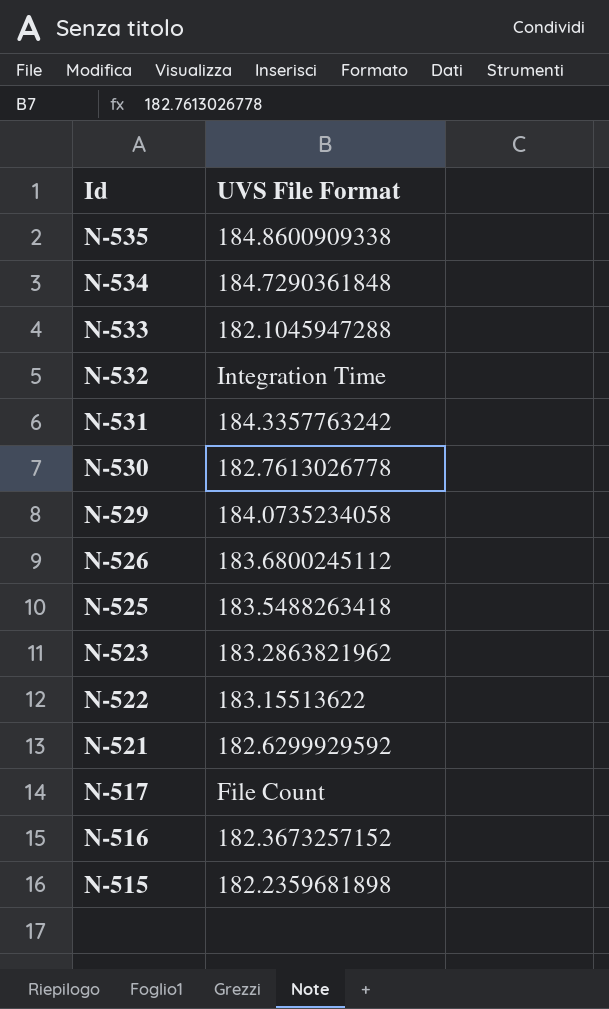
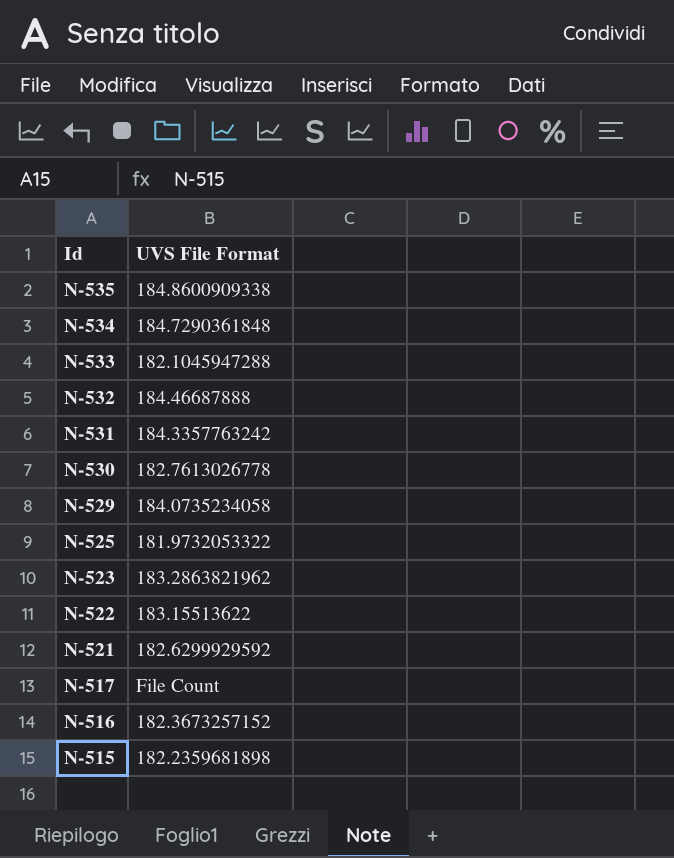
row N-526: 183.6800245112 -> none
N-532 | UVS File Format: Integration Time -> 184.46687888
N-525 | UVS File Format: 183.5488263418 -> 181.9732053322

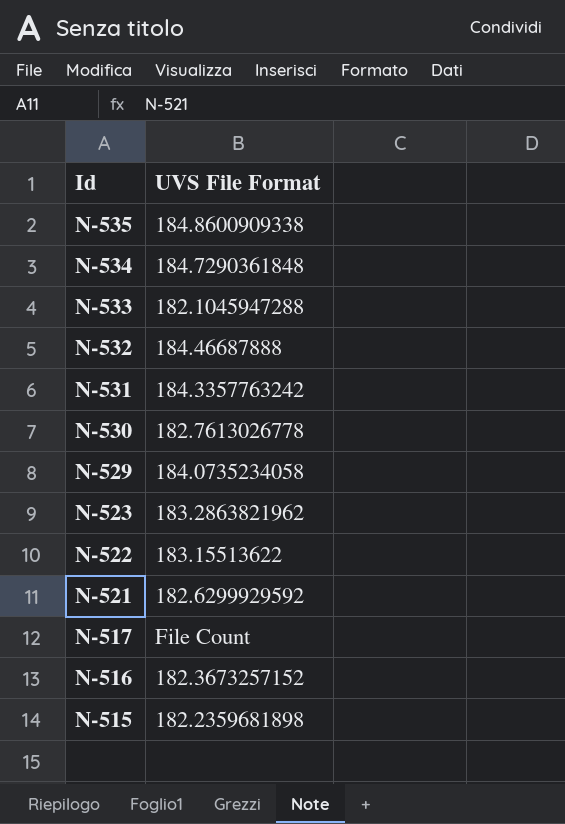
row N-525: 181.9732053322 -> none

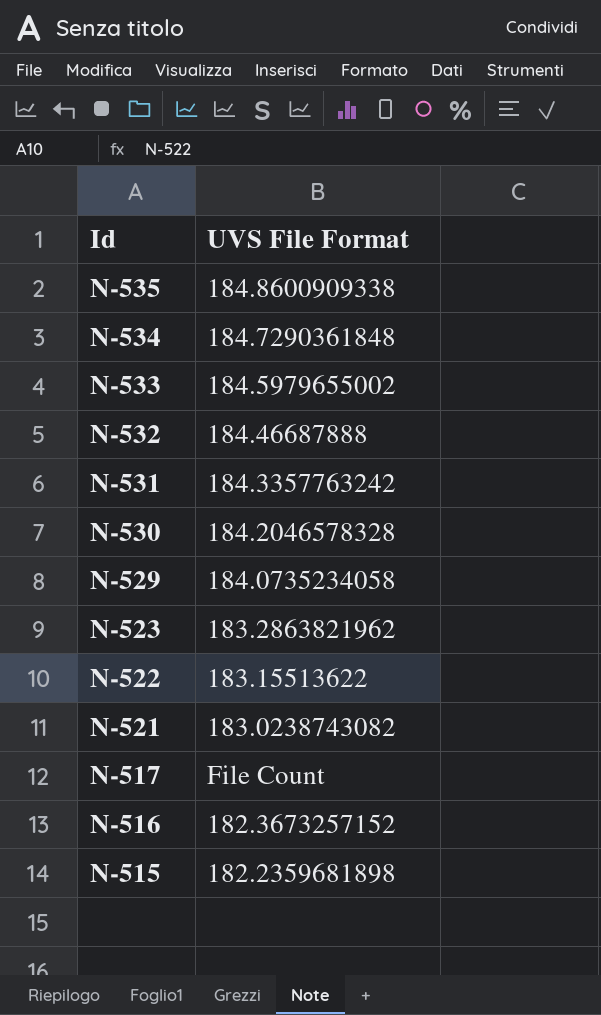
N-533 | UVS File Format: 182.1045947288 -> 184.5979655002
N-530 | UVS File Format: 182.7613026778 -> 184.2046578328
N-521 | UVS File Format: 182.6299929592 -> 183.0238743082

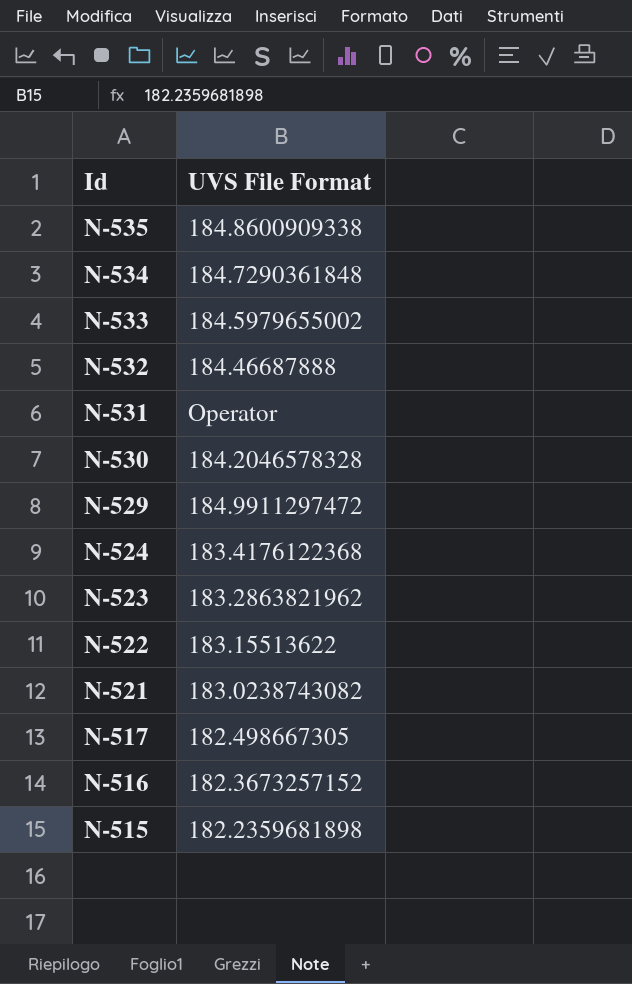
N-531 | UVS File Format: 184.3357763242 -> Operator
N-529 | UVS File Format: 184.0735234058 -> 184.9911297472
row N-524: none -> 183.4176122368
N-517 | UVS File Format: File Count -> 182.498667305

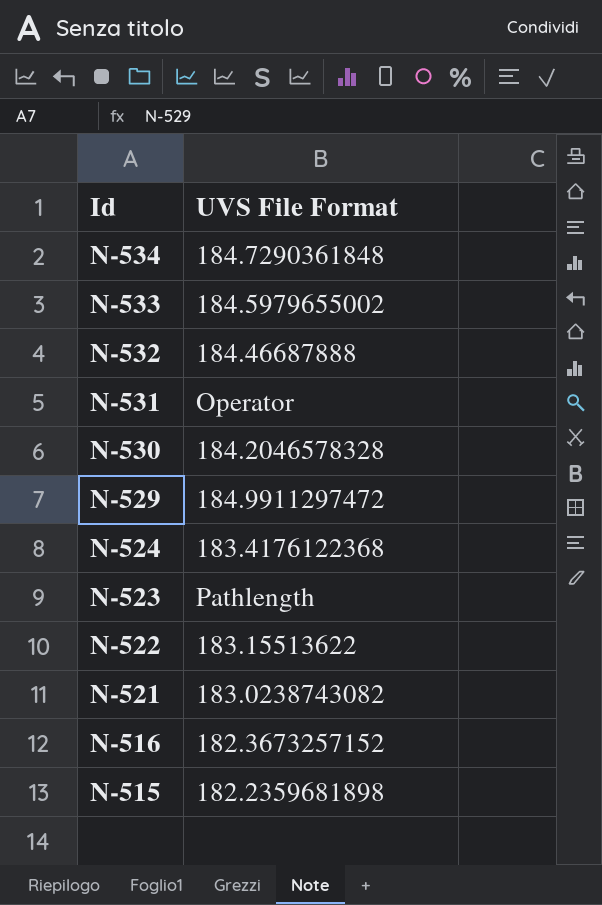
row N-535: 184.8600909338 -> none
row N-517: 182.498667305 -> none
N-523 | UVS File Format: 183.2863821962 -> Pathlength

